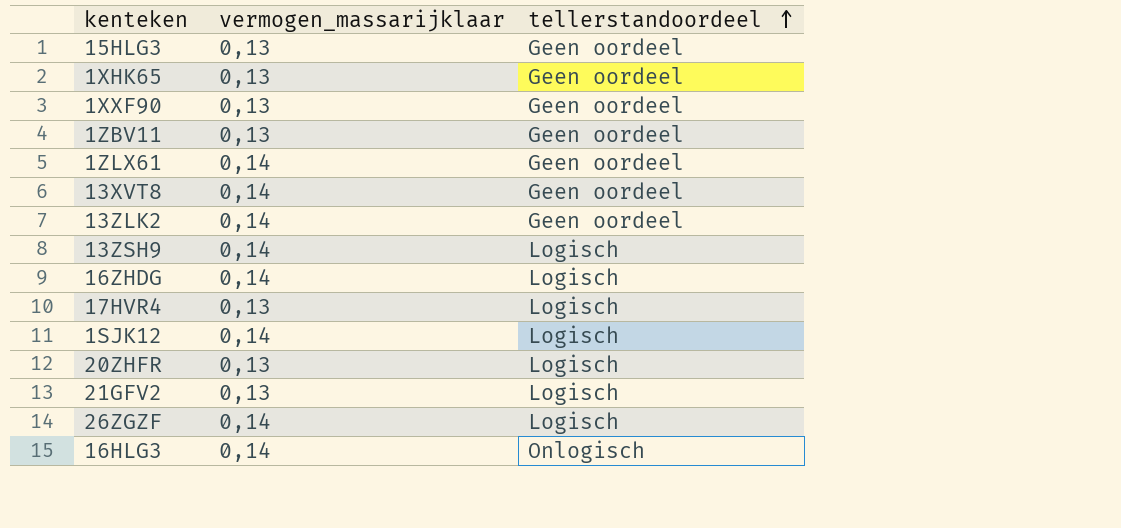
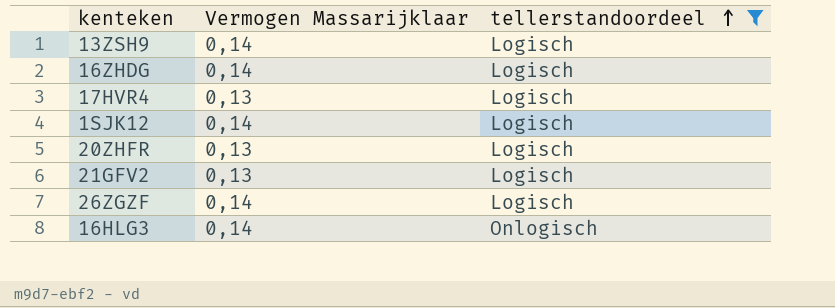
filter: none -> tellerstandoordeel != Geen oordeel
column name: vermogen_massarijklaar -> Vermogen Massarijklaar

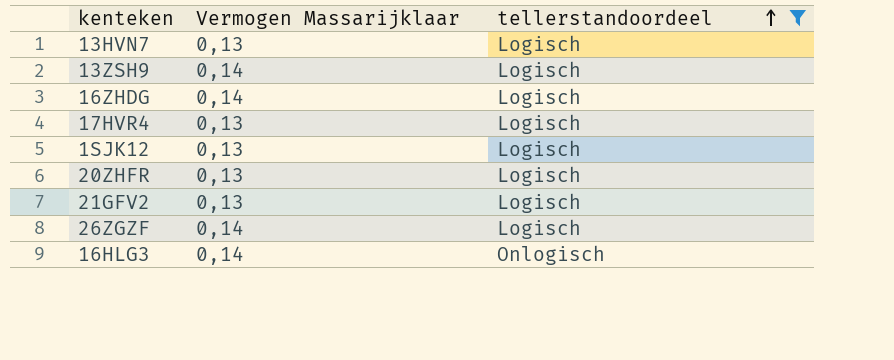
row 13HVN7: none -> 0,13 | Logisch
1SJK12 | Vermogen Massarijklaar: 0,14 -> 0,13

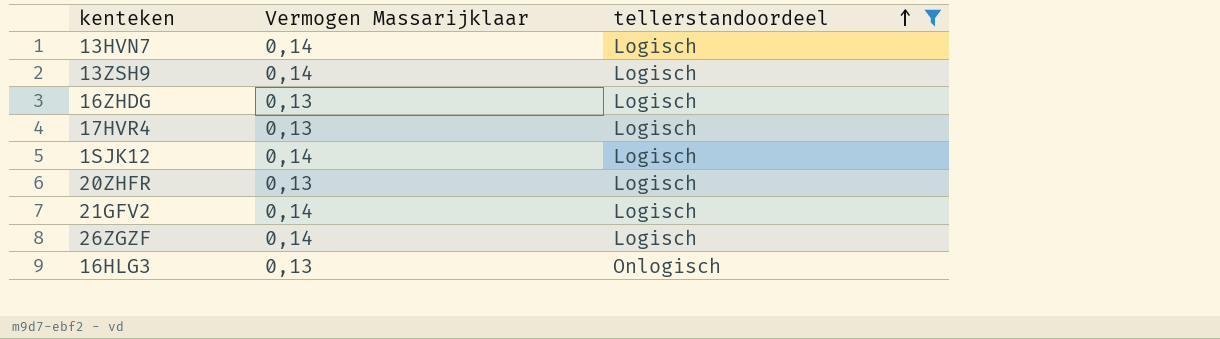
13HVN7 | Vermogen Massarijklaar: 0,13 -> 0,14
16ZHDG | Vermogen Massarijklaar: 0,14 -> 0,13
1SJK12 | Vermogen Massarijklaar: 0,13 -> 0,14
21GFV2 | Vermogen Massarijklaar: 0,13 -> 0,14
16HLG3 | Vermogen Massarijklaar: 0,14 -> 0,13

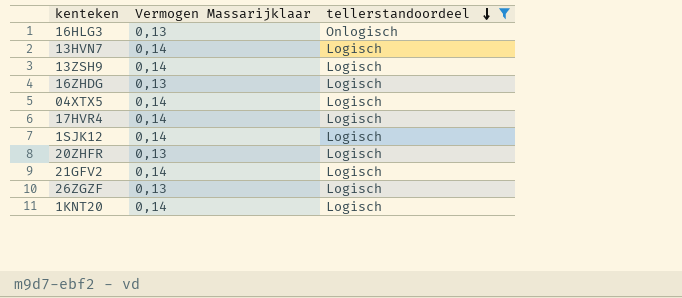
row order: tellerstandoordeel ascending -> tellerstandoordeel descending
row 04XTX5: none -> 0,14 | Logisch
17HVR4 | Vermogen Massarijklaar: 0,13 -> 0,14
26ZGZF | Vermogen Massarijklaar: 0,14 -> 0,13
row 1KNT20: none -> 0,14 | Logisch

